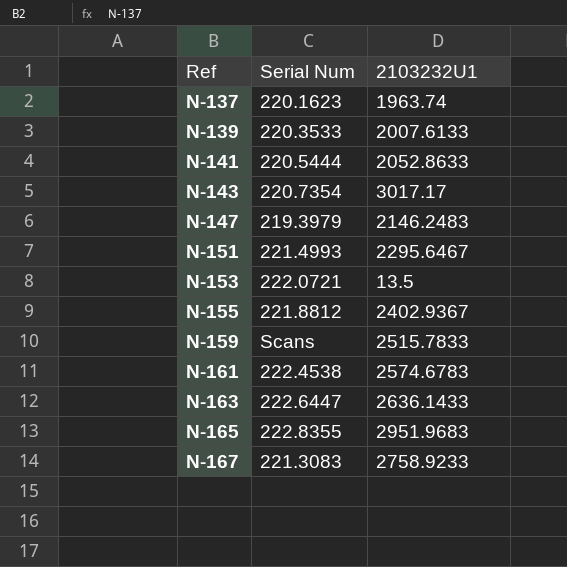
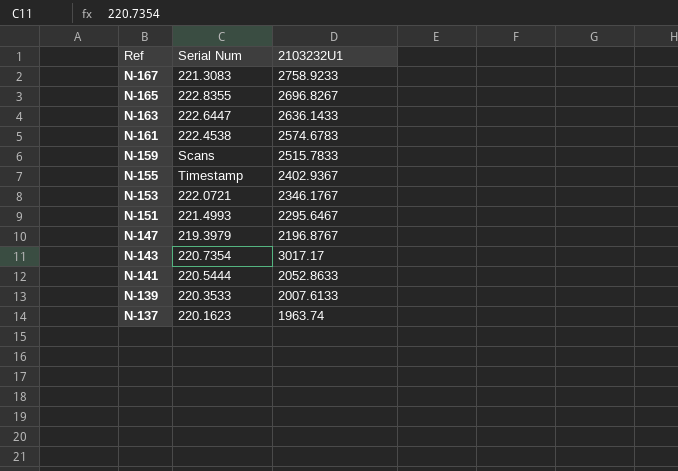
row order: Ref ascending -> Ref descending
N-165 | 2103232U1: 2951.9683 -> 2696.8267
N-155 | Serial Num: 221.8812 -> Timestamp
N-153 | 2103232U1: 13.5 -> 2346.1767
N-147 | 2103232U1: 2146.2483 -> 2196.8767

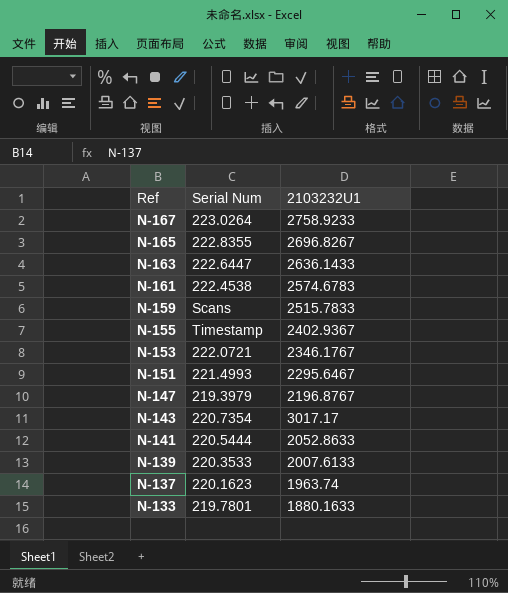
N-167 | Serial Num: 221.3083 -> 223.0264
row N-133: none -> 219.7801 | 1880.1633

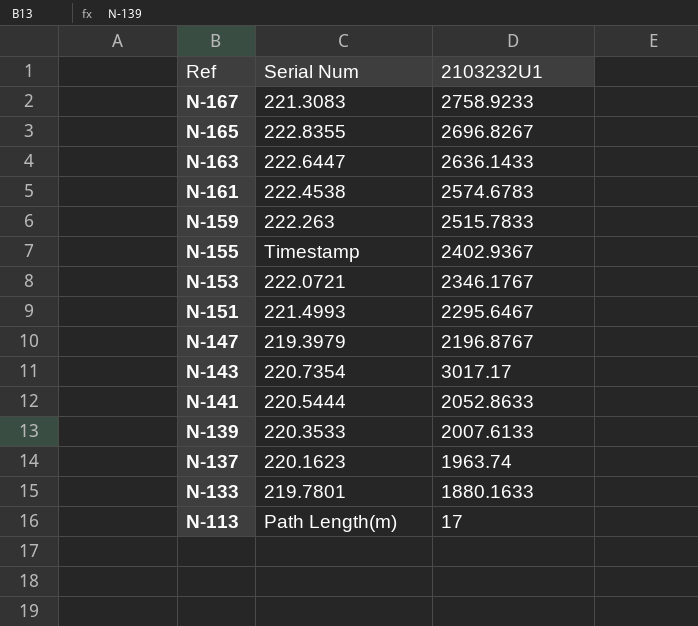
N-167 | Serial Num: 223.0264 -> 221.3083
N-159 | Serial Num: Scans -> 222.263
row N-113: none -> Path Length(m) | 17

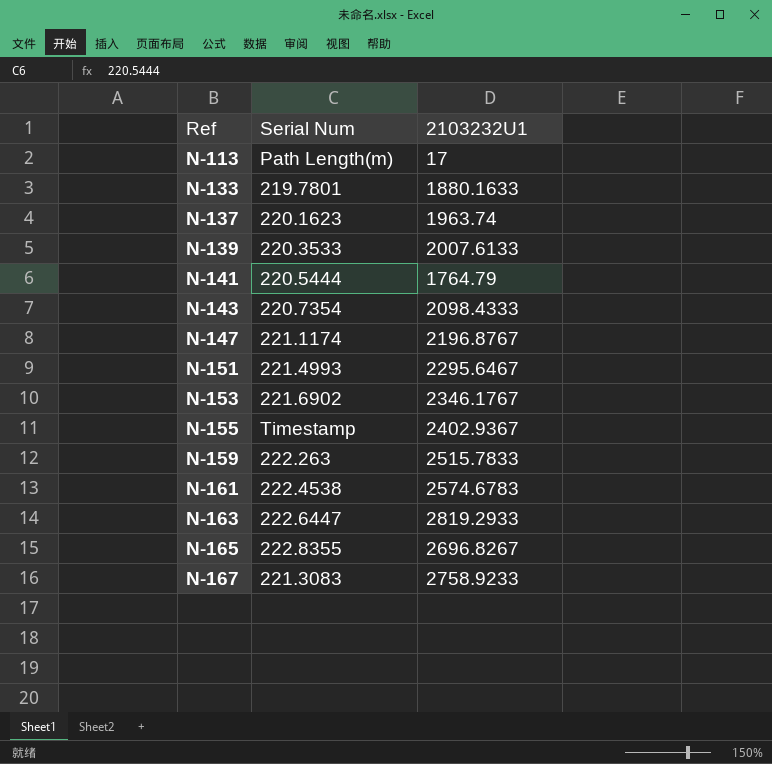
row order: Ref descending -> Ref ascending
N-141 | 2103232U1: 2052.8633 -> 1764.79
N-143 | 2103232U1: 3017.17 -> 2098.4333
N-147 | Serial Num: 219.3979 -> 221.1174
N-153 | Serial Num: 222.0721 -> 221.6902
N-163 | 2103232U1: 2636.1433 -> 2819.2933

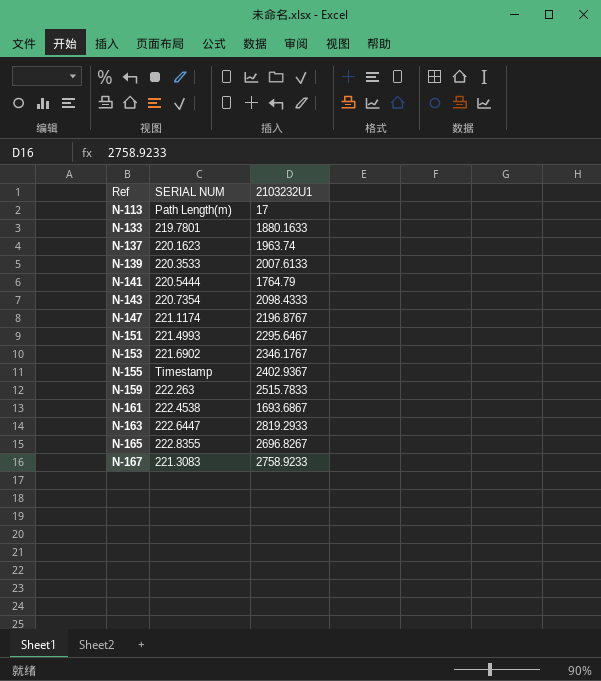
column name: Serial Num -> SERIAL NUM
N-161 | 2103232U1: 2574.6783 -> 1693.6867

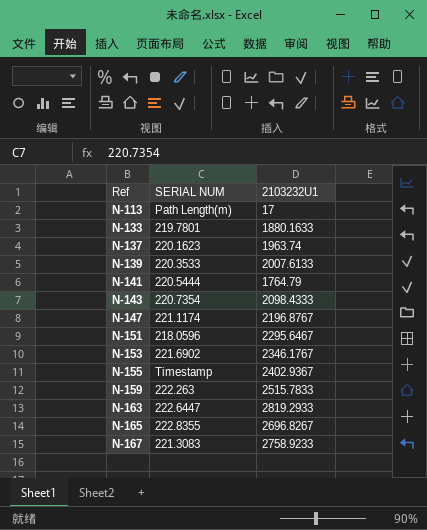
row N-161: 222.4538 | 1693.6867 -> none
N-151 | SERIAL NUM: 221.4993 -> 218.0596

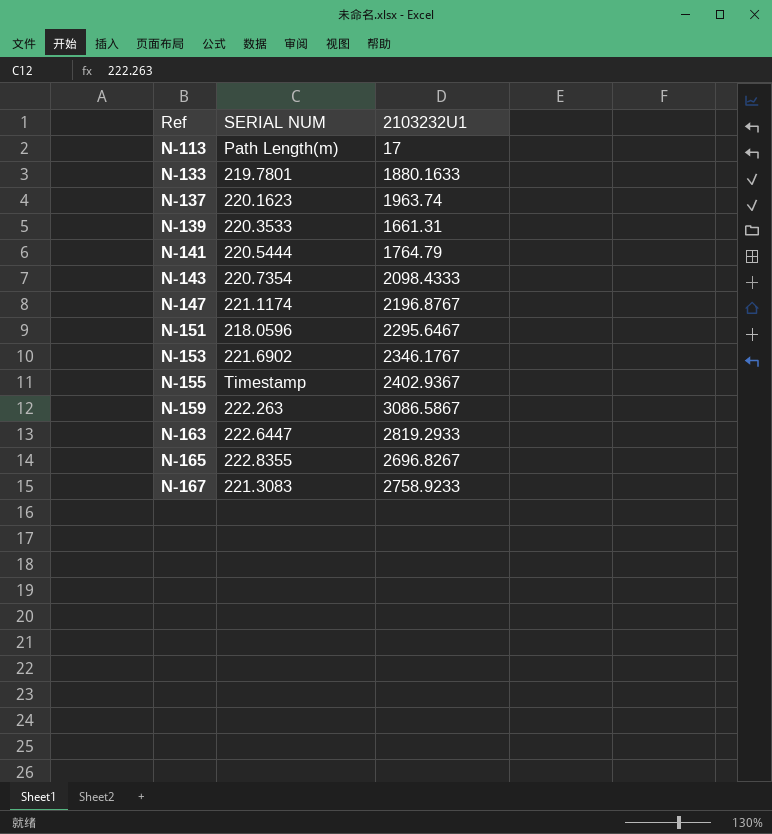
N-139 | 2103232U1: 2007.6133 -> 1661.31
N-159 | 2103232U1: 2515.7833 -> 3086.5867

